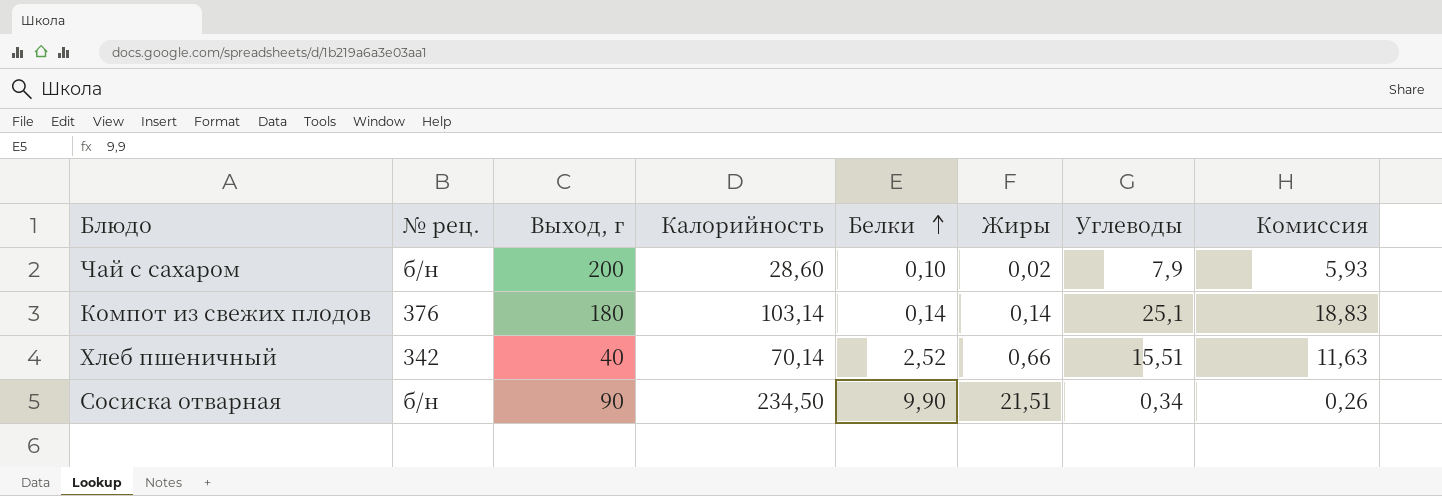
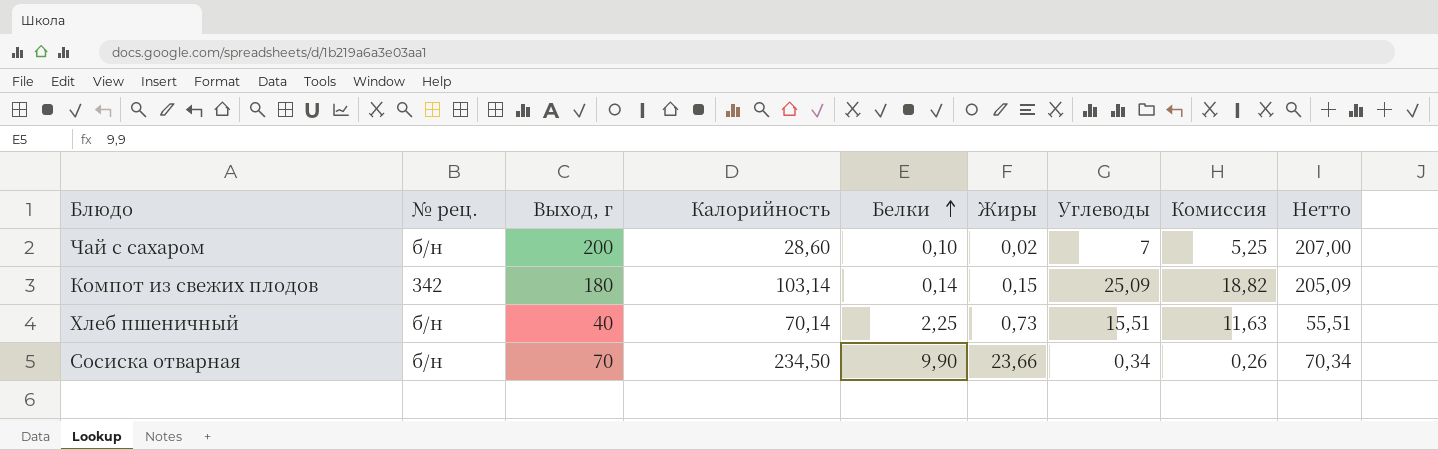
column Нетто | formula: none -> [Выход, г] + [Углеводы]
Чай с сахаром | Углеводы: 7,9 -> 7
Чай с сахаром | Комиссия: 5,93 -> 5,25
Компот из свежих плодов | № рец.: 376 -> 342
Компот из свежих плодов | Жиры: 0,14 -> 0,15
Компот из свежих плодов | Углеводы: 25,1 -> 25,09
Компот из свежих плодов | Комиссия: 18,83 -> 18,82
Хлеб пшеничный | № рец.: 342 -> б/н
Хлеб пшеничный | Белки: 2,52 -> 2,25
Хлеб пшеничный | Жиры: 0,66 -> 0,73
Сосиска отварная | Выход, г: 90 -> 70
Сосиска отварная | Жиры: 21,51 -> 23,66

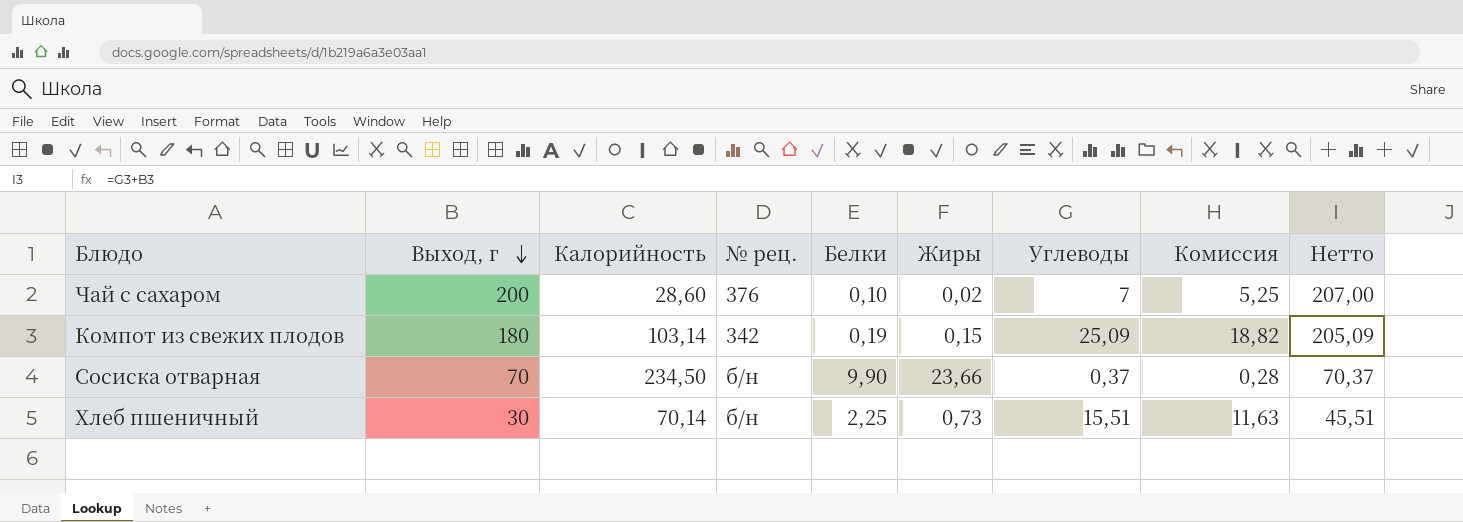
row order: Белки ascending -> Выход, г descending
column № рец. | position: 2 -> 4
Чай с сахаром | № рец.: б/н -> 376
Компот из свежих плодов | Белки: 0,14 -> 0,19
Сосиска отварная | Углеводы: 0,34 -> 0,37
Сосиска отварная | Комиссия: 0,26 -> 0,28
Сосиска отварная | Нетто: 70,34 -> 70,37
Хлеб пшеничный | Выход, г: 40 -> 30
Хлеб пшеничный | Нетто: 55,51 -> 45,51

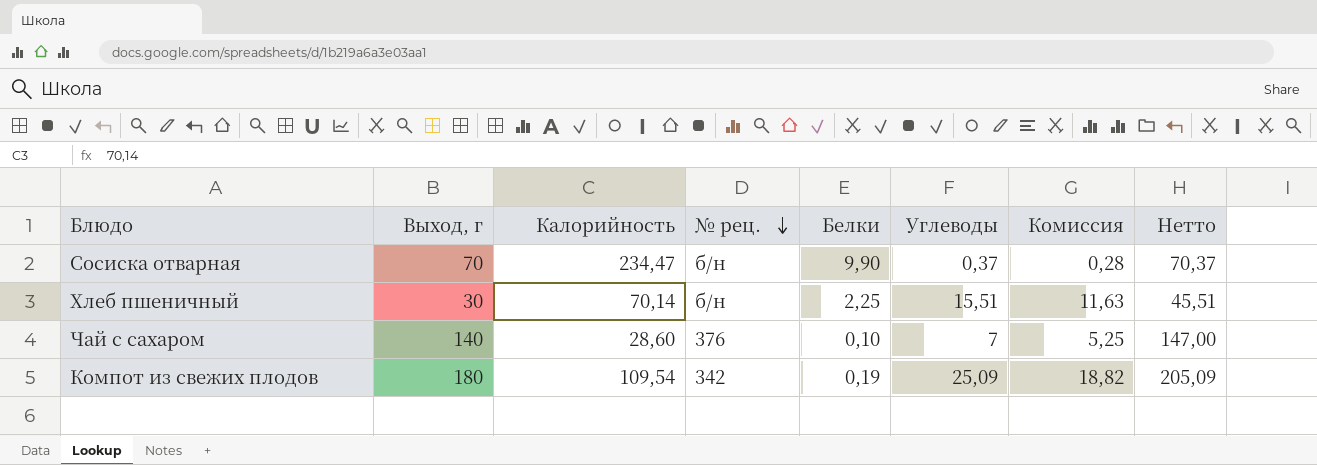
row order: Выход, г descending -> № рец. descending
column Жиры | position: 6 -> none
Сосиска отварная | Калорийность: 234,50 -> 234,47
Чай с сахаром | Выход, г: 200 -> 140
Чай с сахаром | Нетто: 207,00 -> 147,00
Компот из свежих плодов | Калорийность: 103,14 -> 109,54

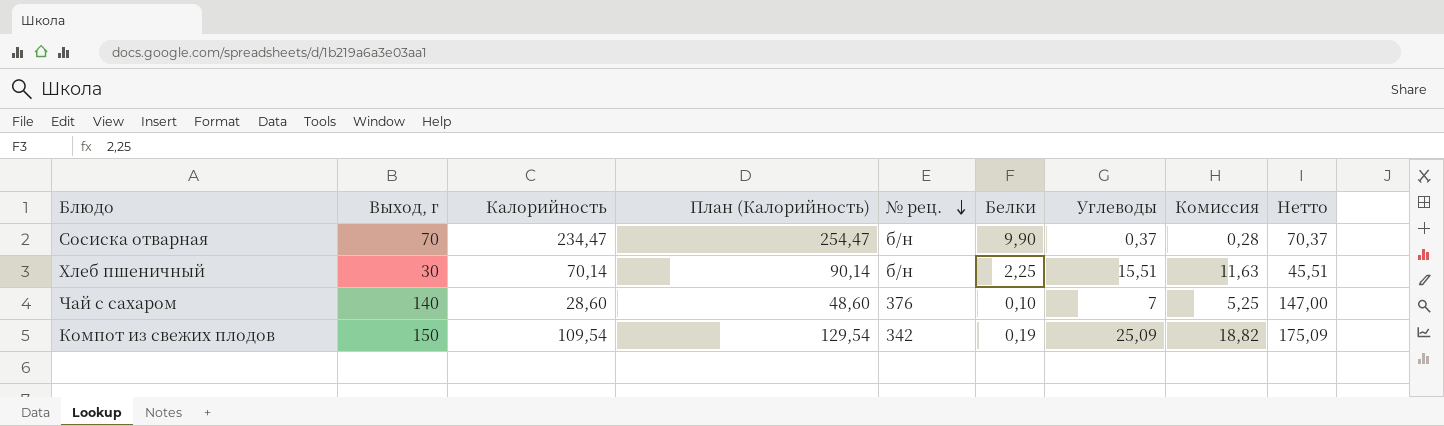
column План (Калорийность) | formula: none -> [Калорийность] + 20
Компот из свежих плодов | Выход, г: 180 -> 150
Компот из свежих плодов | Нетто: 205,09 -> 175,09

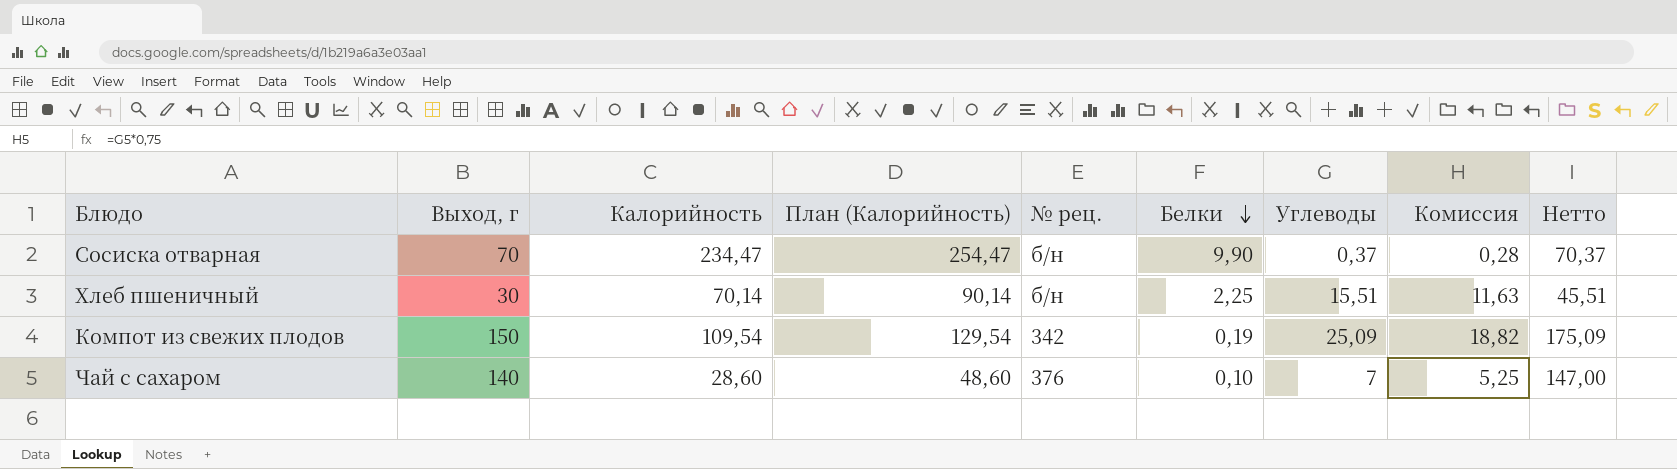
row order: № рец. descending -> Белки descending

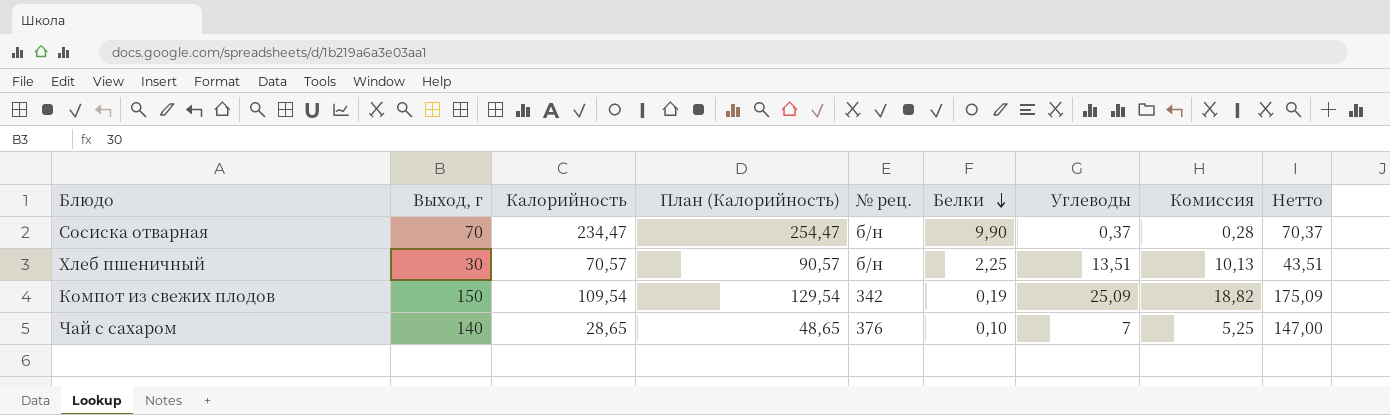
Хлеб пшеничный | Калорийность: 70,14 -> 70,57
Хлеб пшеничный | План (Калорийность): 90,14 -> 90,57
Хлеб пшеничный | Углеводы: 15,51 -> 13,51
Хлеб пшеничный | Комиссия: 11,63 -> 10,13
Хлеб пшеничный | Нетто: 45,51 -> 43,51
Чай с сахаром | Калорийность: 28,60 -> 28,65
Чай с сахаром | План (Калорийность): 48,60 -> 48,65

